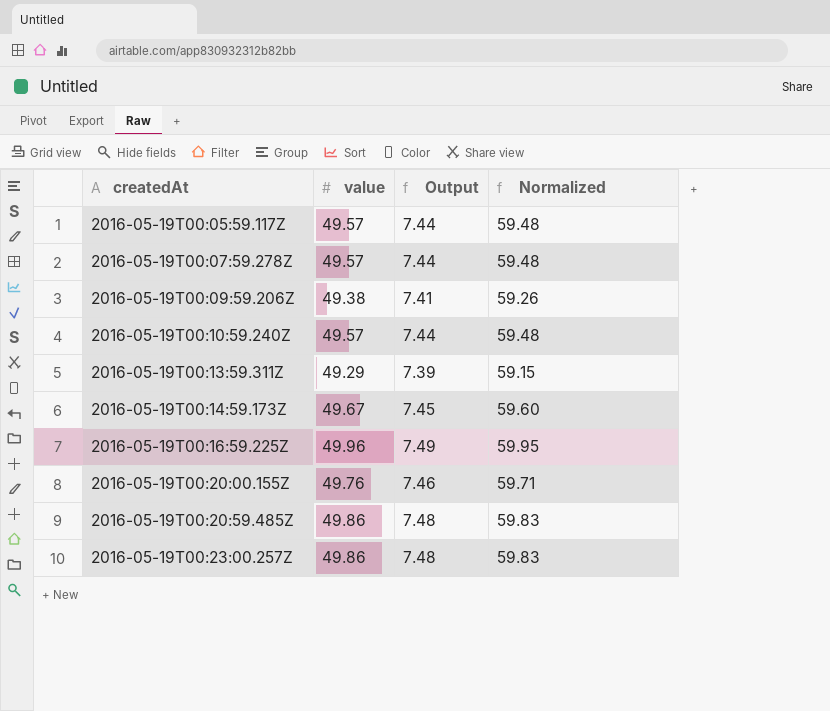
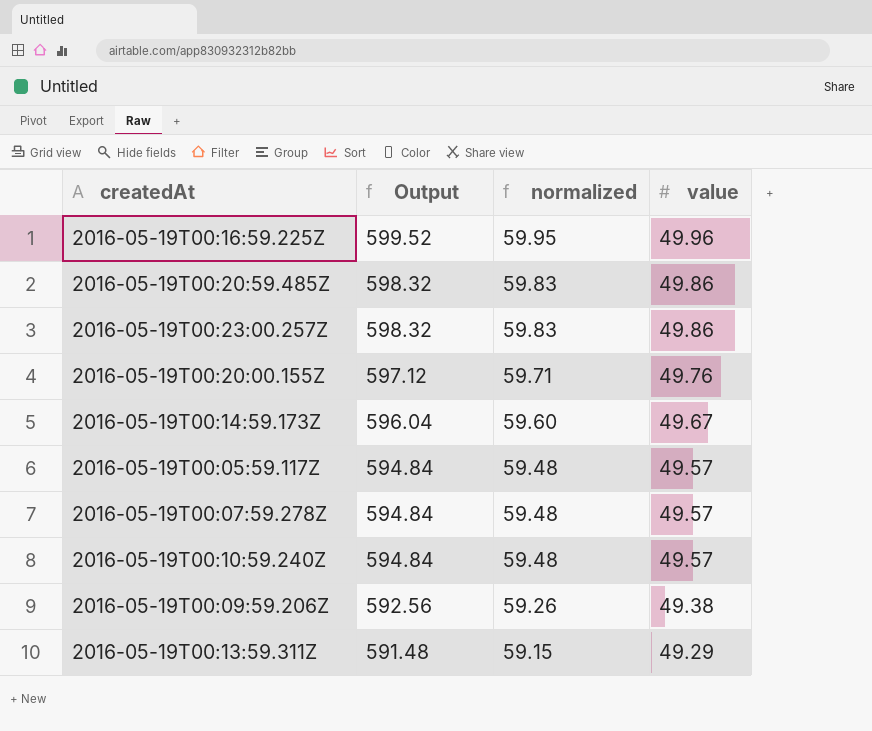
row order: createdAt ascending -> Output descending
column Output | formula: [value] * 0.15 -> [value] * 12
column name: Normalized -> normalized
column value | position: 2 -> 4

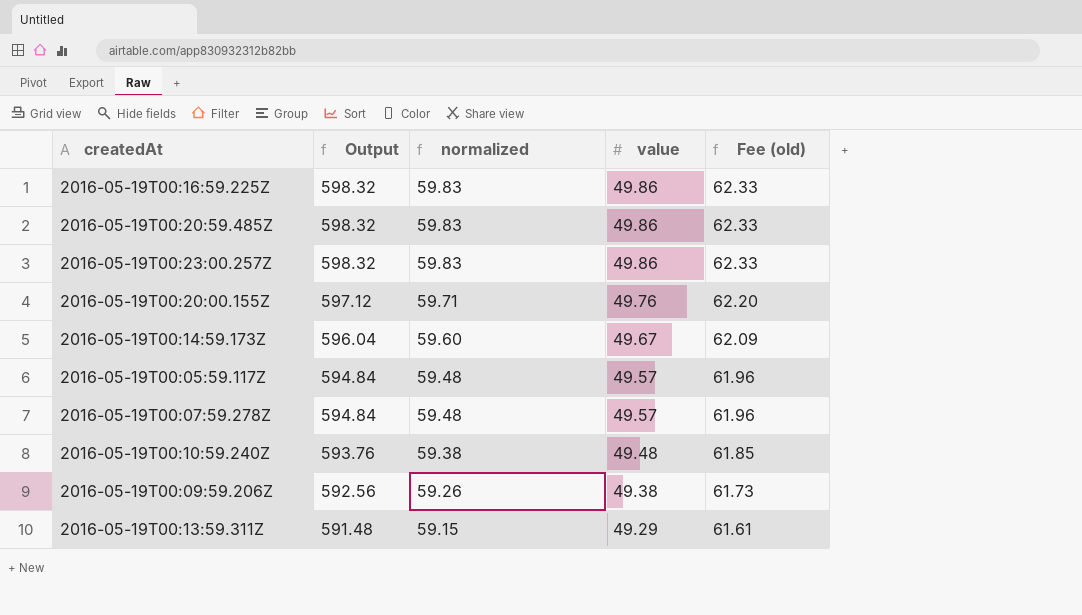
column Fee (old) | formula: none -> [value] * 1.25
2016-05-19T00:16:59.225Z | Output: 599.52 -> 598.32
2016-05-19T00:16:59.225Z | normalized: 59.95 -> 59.83
2016-05-19T00:16:59.225Z | value: 49.96 -> 49.86
2016-05-19T00:10:59.240Z | Output: 594.84 -> 593.76
2016-05-19T00:10:59.240Z | normalized: 59.48 -> 59.38
2016-05-19T00:10:59.240Z | value: 49.57 -> 49.48

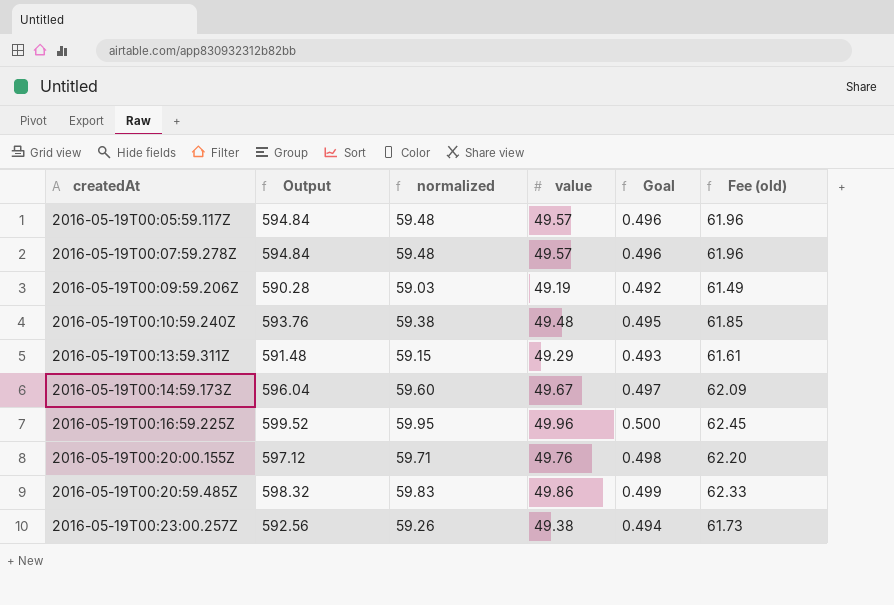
row order: Output descending -> createdAt ascending
column Goal | formula: none -> [value] * 0.01
2016-05-19T00:09:59.206Z | Output: 592.56 -> 590.28
2016-05-19T00:09:59.206Z | normalized: 59.26 -> 59.03
2016-05-19T00:09:59.206Z | value: 49.38 -> 49.19
2016-05-19T00:09:59.206Z | Fee (old): 61.73 -> 61.49
2016-05-19T00:16:59.225Z | Output: 598.32 -> 599.52
2016-05-19T00:16:59.225Z | normalized: 59.83 -> 59.95
2016-05-19T00:16:59.225Z | value: 49.86 -> 49.96
2016-05-19T00:16:59.225Z | Fee (old): 62.33 -> 62.45
2016-05-19T00:23:00.257Z | Output: 598.32 -> 592.56
2016-05-19T00:23:00.257Z | normalized: 59.83 -> 59.26
2016-05-19T00:23:00.257Z | value: 49.86 -> 49.38
2016-05-19T00:23:00.257Z | Fee (old): 62.33 -> 61.73

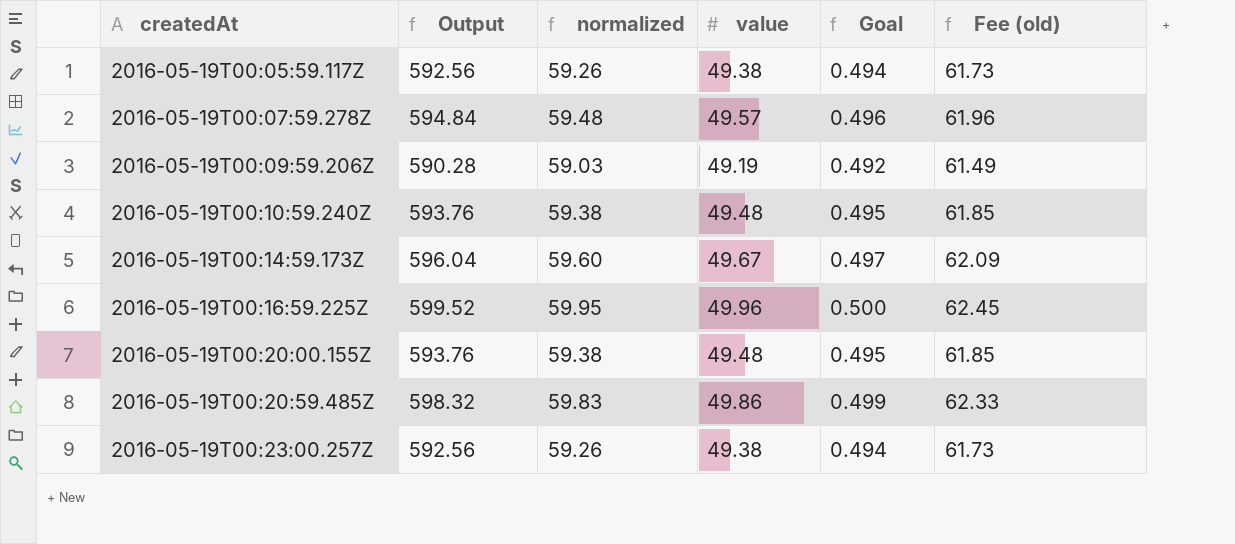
row 2016-05-19T00:13:59.311Z: 591.48 | 59.15 | 49.29 | 0.493 | 61.61 -> none
2016-05-19T00:05:59.117Z | Output: 594.84 -> 592.56
2016-05-19T00:05:59.117Z | normalized: 59.48 -> 59.26
2016-05-19T00:05:59.117Z | value: 49.57 -> 49.38
2016-05-19T00:05:59.117Z | Goal: 0.496 -> 0.494
2016-05-19T00:05:59.117Z | Fee (old): 61.96 -> 61.73
2016-05-19T00:20:00.155Z | Output: 597.12 -> 593.76
2016-05-19T00:20:00.155Z | normalized: 59.71 -> 59.38
2016-05-19T00:20:00.155Z | value: 49.76 -> 49.48
2016-05-19T00:20:00.155Z | Goal: 0.498 -> 0.495
2016-05-19T00:20:00.155Z | Fee (old): 62.20 -> 61.85

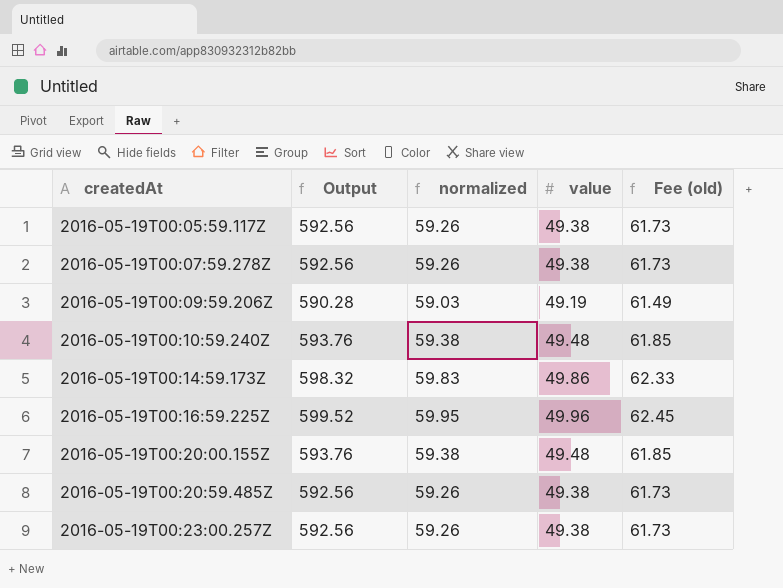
column Goal | formula: [value] * 0.01 -> none
2016-05-19T00:07:59.278Z | Output: 594.84 -> 592.56
2016-05-19T00:07:59.278Z | normalized: 59.48 -> 59.26
2016-05-19T00:07:59.278Z | value: 49.57 -> 49.38
2016-05-19T00:07:59.278Z | Fee (old): 61.96 -> 61.73
2016-05-19T00:14:59.173Z | Output: 596.04 -> 598.32
2016-05-19T00:14:59.173Z | normalized: 59.60 -> 59.83
2016-05-19T00:14:59.173Z | value: 49.67 -> 49.86
2016-05-19T00:14:59.173Z | Fee (old): 62.09 -> 62.33
2016-05-19T00:20:59.485Z | Output: 598.32 -> 592.56
2016-05-19T00:20:59.485Z | normalized: 59.83 -> 59.26
2016-05-19T00:20:59.485Z | value: 49.86 -> 49.38
2016-05-19T00:20:59.485Z | Fee (old): 62.33 -> 61.73

